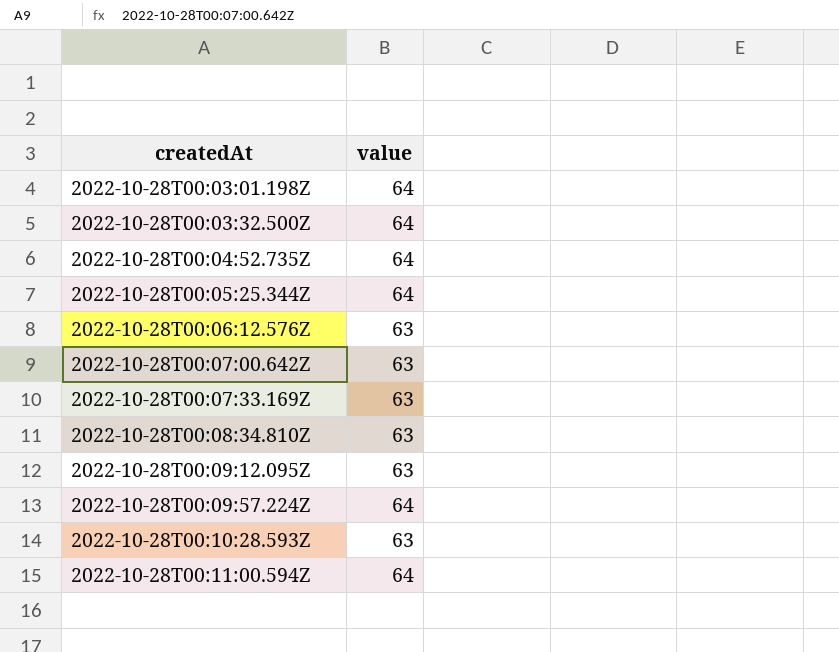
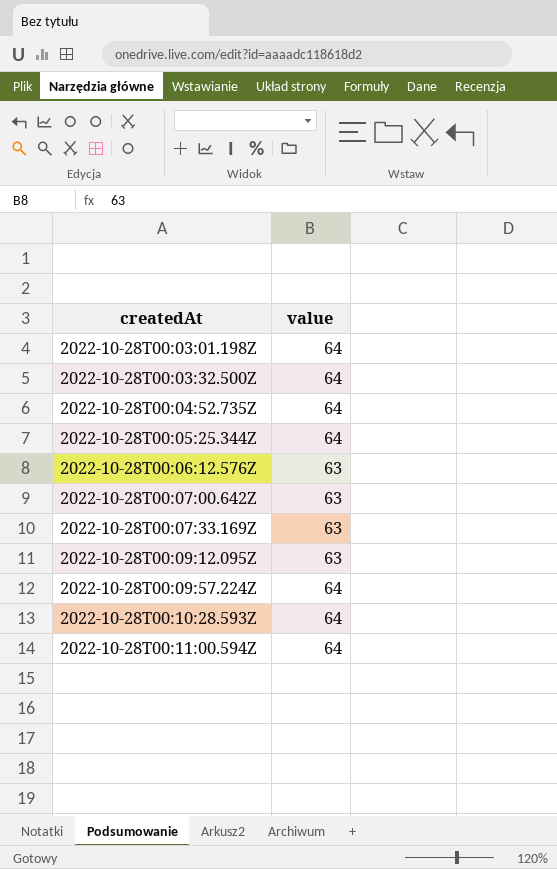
row 2022-10-28T00:08:34.810Z: 63 -> none
2022-10-28T00:10:28.593Z | value: 63 -> 64

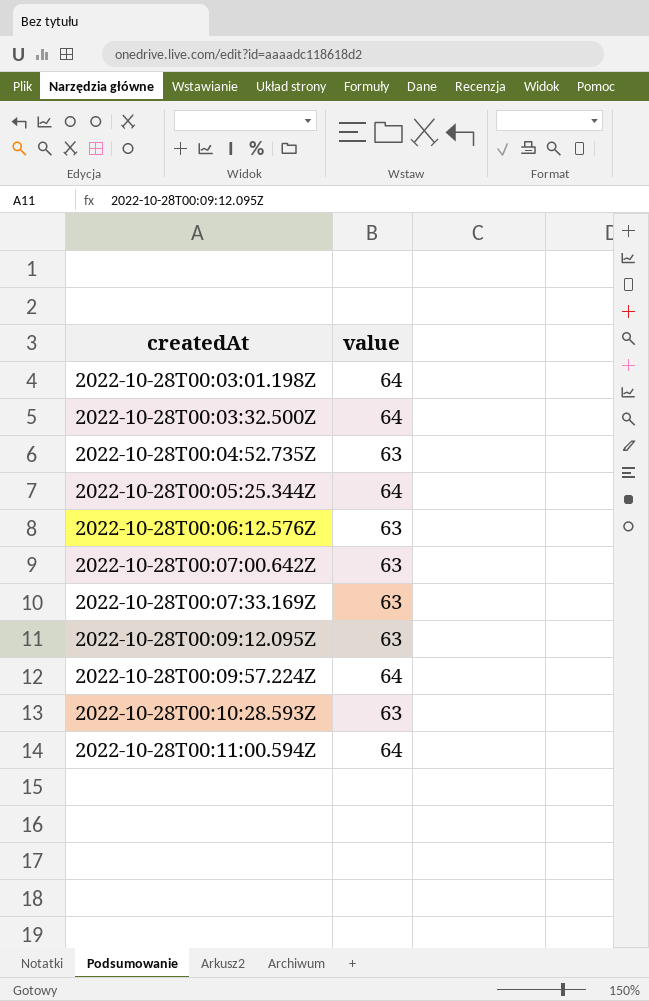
2022-10-28T00:04:52.735Z | value: 64 -> 63
2022-10-28T00:10:28.593Z | value: 64 -> 63

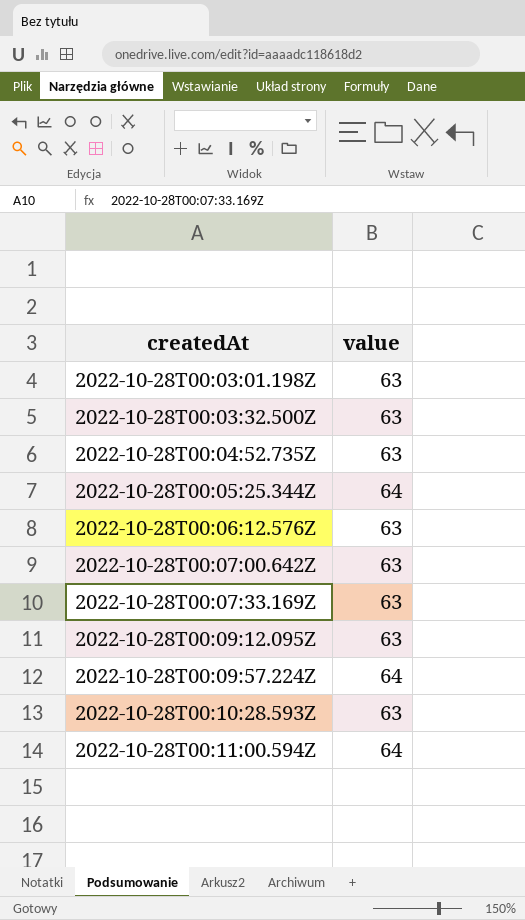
2022-10-28T00:03:01.198Z | value: 64 -> 63
2022-10-28T00:03:32.500Z | value: 64 -> 63

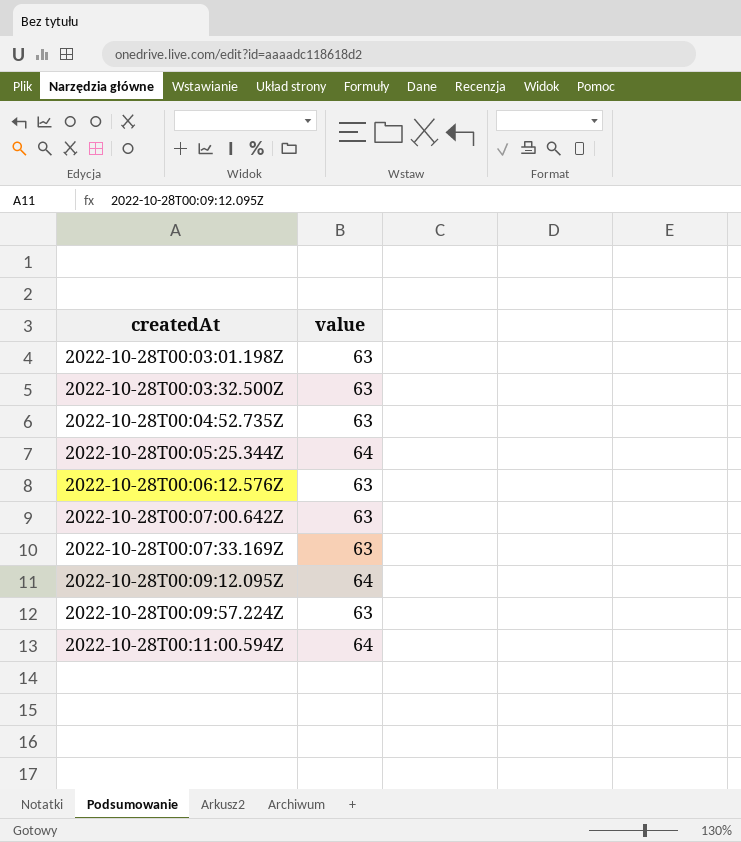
row 2022-10-28T00:10:28.593Z: 63 -> none
2022-10-28T00:09:12.095Z | value: 63 -> 64
2022-10-28T00:09:57.224Z | value: 64 -> 63

